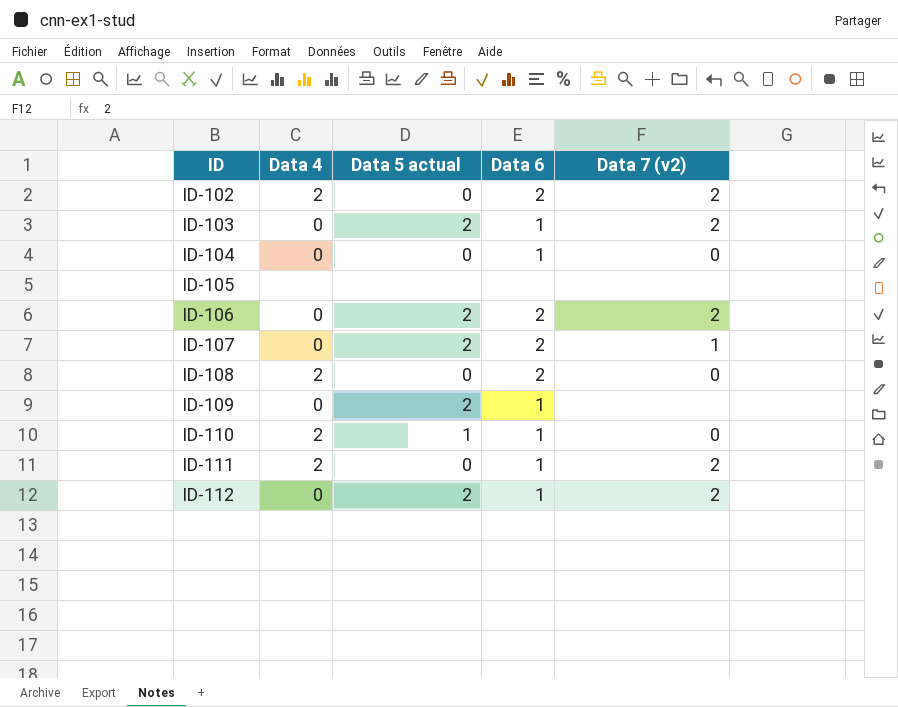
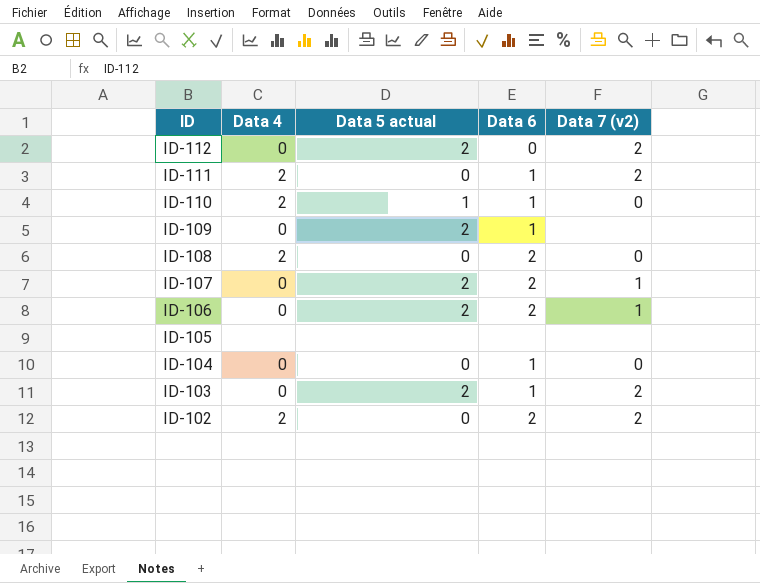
row order: ID ascending -> ID descending
ID-112 | Data 6: 1 -> 0
ID-106 | Data 7 (v2): 2 -> 1

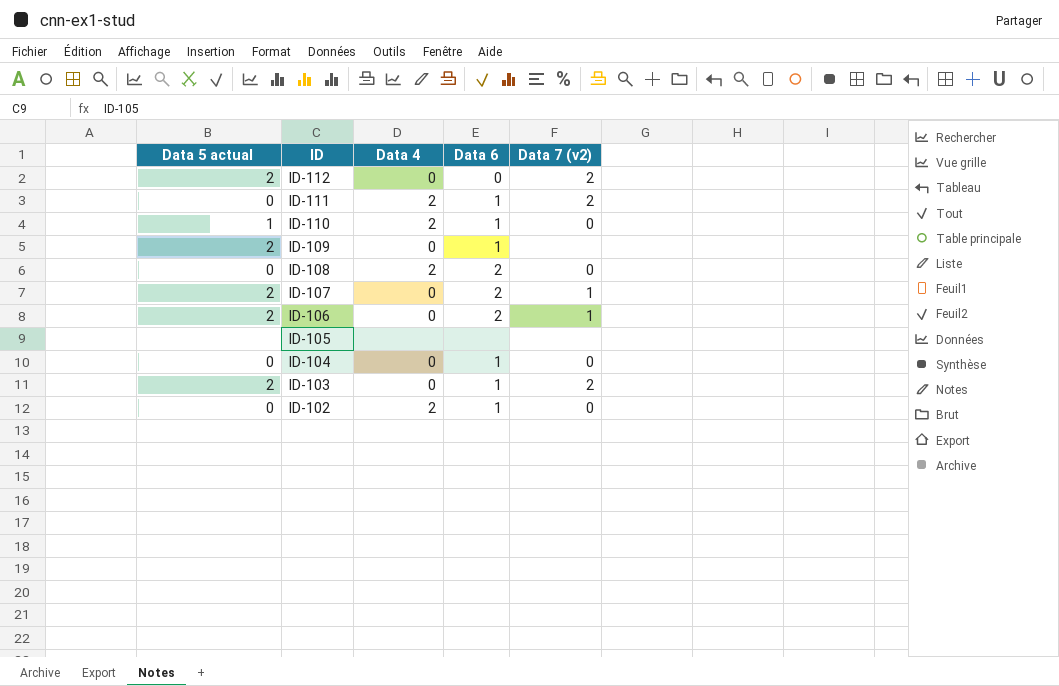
column Data 5 actual | position: 3 -> 1
ID-102 | Data 6: 2 -> 1
ID-102 | Data 7 (v2): 2 -> 0

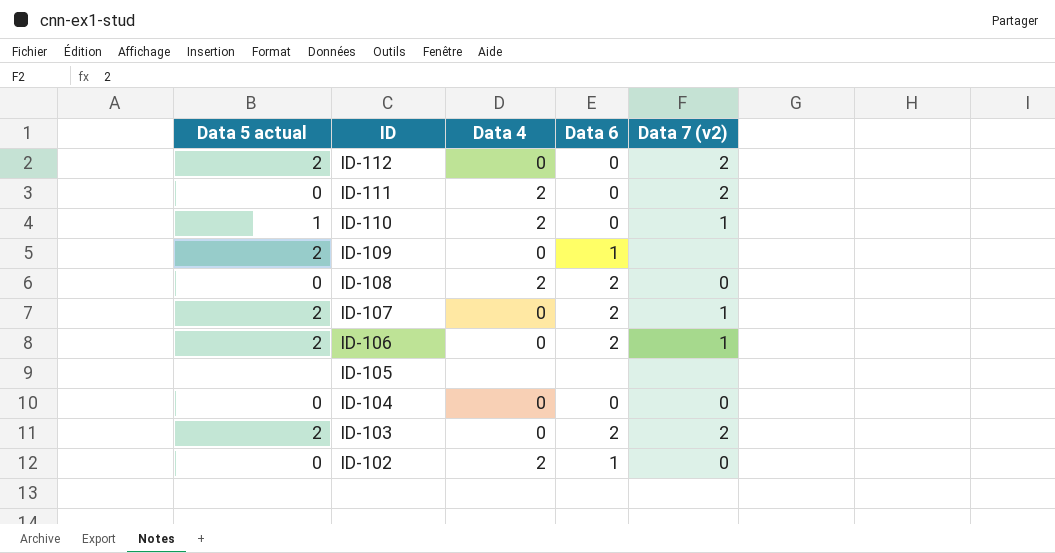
ID-111 | Data 6: 1 -> 0
ID-110 | Data 6: 1 -> 0
ID-110 | Data 7 (v2): 0 -> 1
ID-104 | Data 6: 1 -> 0
ID-103 | Data 6: 1 -> 2

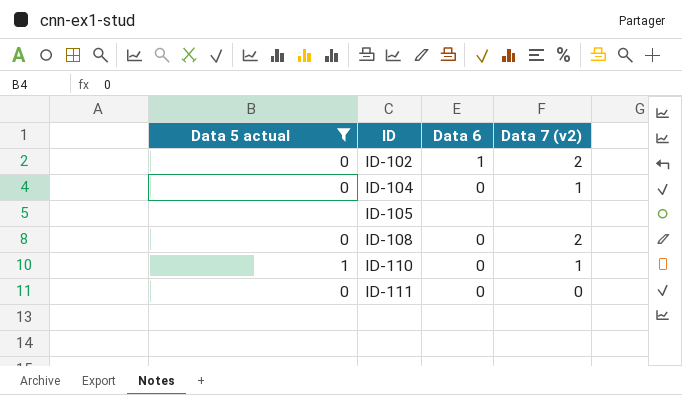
filter: none -> Data 5 actual != 2
row order: ID descending -> ID ascending
column Data 4 | position: 3 -> none
ID-102 | Data 7 (v2): 0 -> 2
ID-104 | Data 7 (v2): 0 -> 1
ID-108 | Data 6: 2 -> 0
ID-108 | Data 7 (v2): 0 -> 2
ID-111 | Data 7 (v2): 2 -> 0

